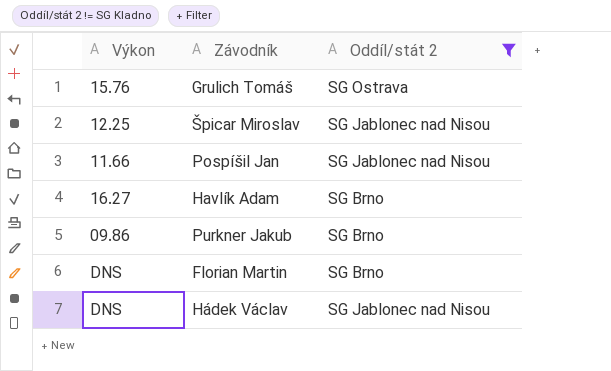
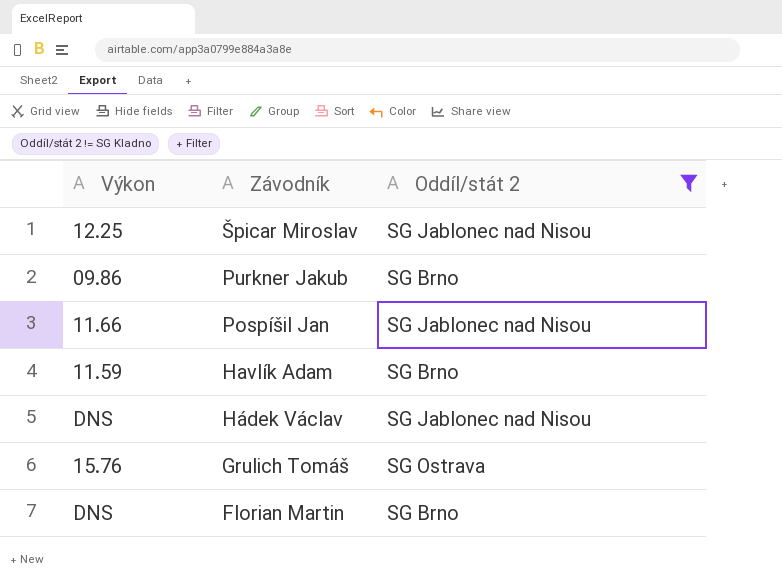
row order: none -> Závodník descending
Havlík Adam | Výkon: 16.27 -> 11.59

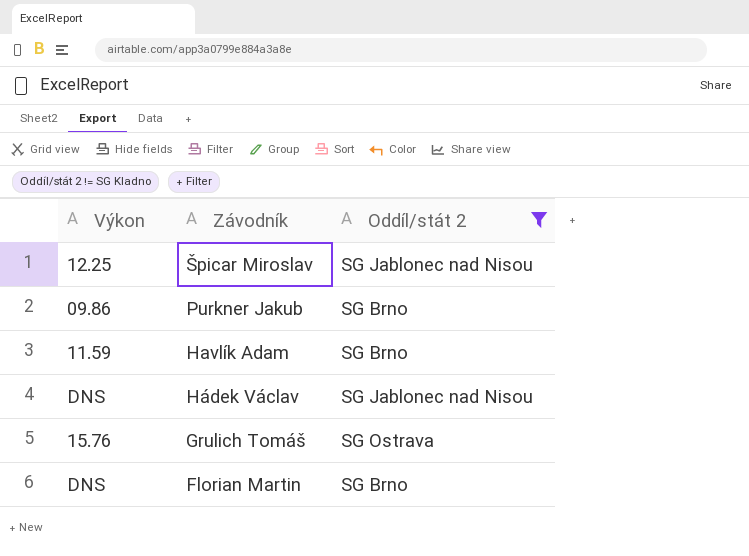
row Pospíšil Jan: 11.66 | SG Jablonec nad Nisou -> none

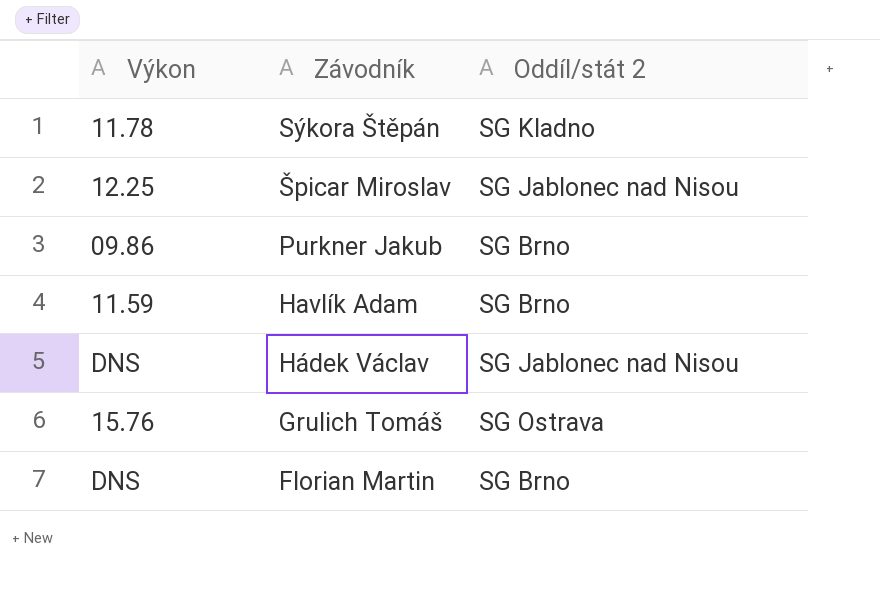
filter: Oddíl/stát 2 != SG Kladno -> none

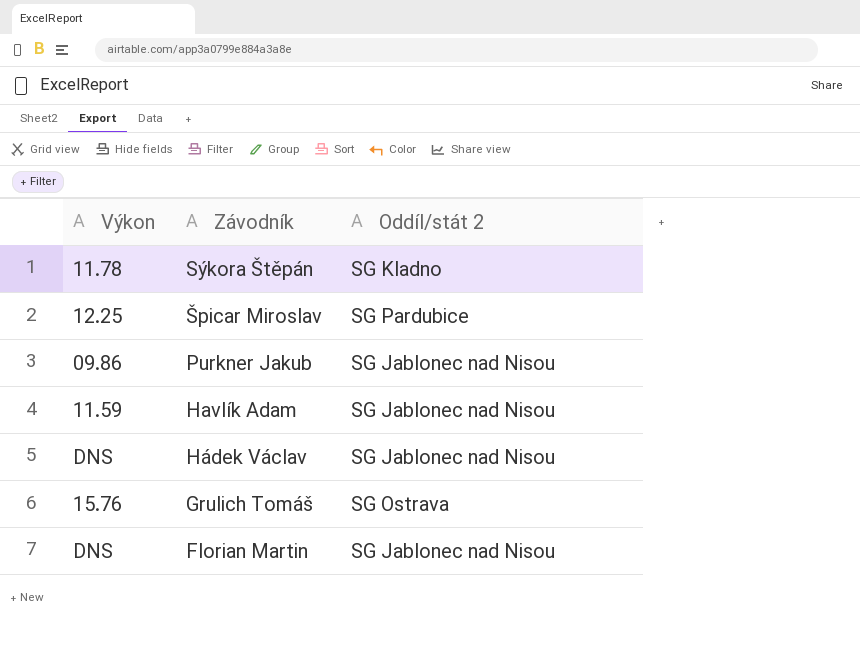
Špicar Miroslav | Oddíl/stát 2: SG Jablonec nad Nisou -> SG Pardubice
Purkner Jakub | Oddíl/stát 2: SG Brno -> SG Jablonec nad Nisou
Havlík Adam | Oddíl/stát 2: SG Brno -> SG Jablonec nad Nisou
Florian Martin | Oddíl/stát 2: SG Brno -> SG Jablonec nad Nisou

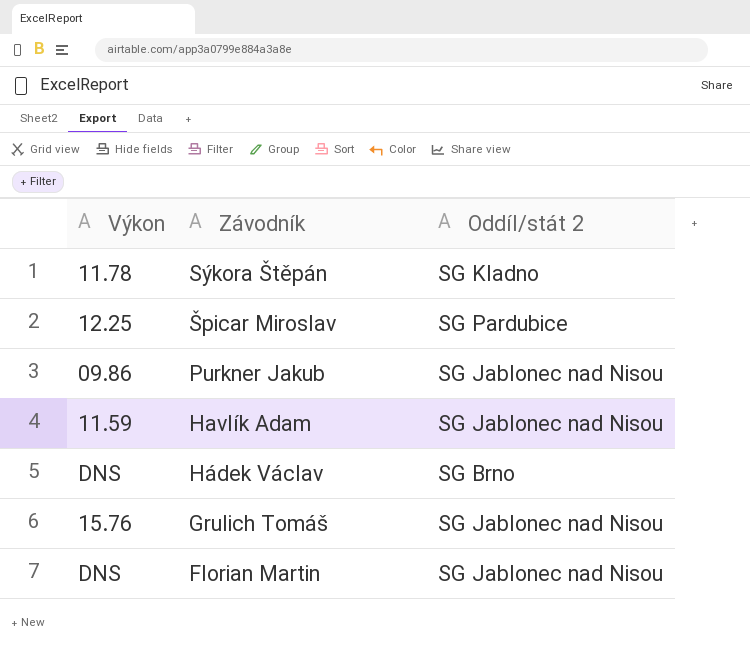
Hádek Václav | Oddíl/stát 2: SG Jablonec nad Nisou -> SG Brno
Grulich Tomáš | Oddíl/stát 2: SG Ostrava -> SG Jablonec nad Nisou

